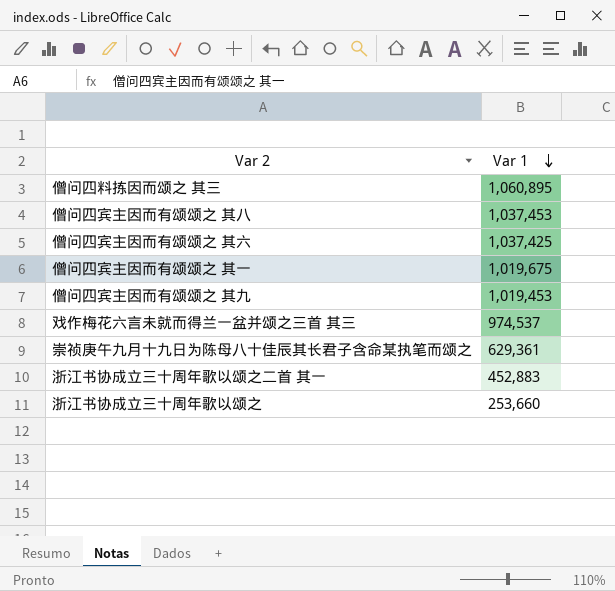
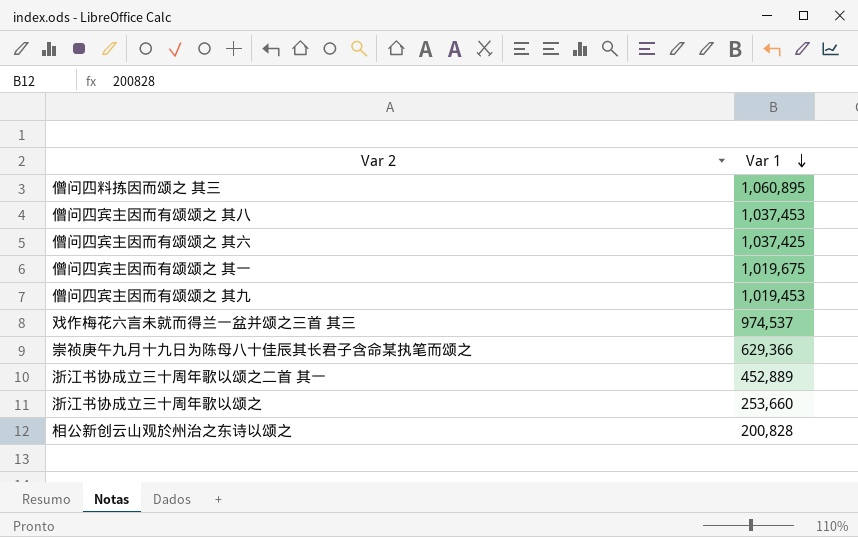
崇祯庚午九月十九日为陈母八十佳辰其长君子含命某执笔而颂之 | Var 1: 629,361 -> 629,366
浙江书协成立三十周年歌以颂之二首 其一 | Var 1: 452,883 -> 452,889
row 相公新创云山观於州治之东诗以颂之: none -> 200,828

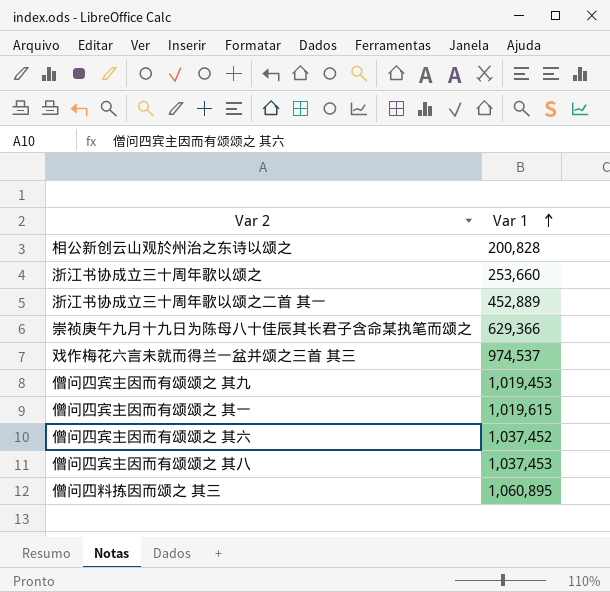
row order: Var 1 descending -> Var 1 ascending
僧问四宾主因而有颂颂之 其一 | Var 1: 1,019,675 -> 1,019,615
僧问四宾主因而有颂颂之 其六 | Var 1: 1,037,425 -> 1,037,452

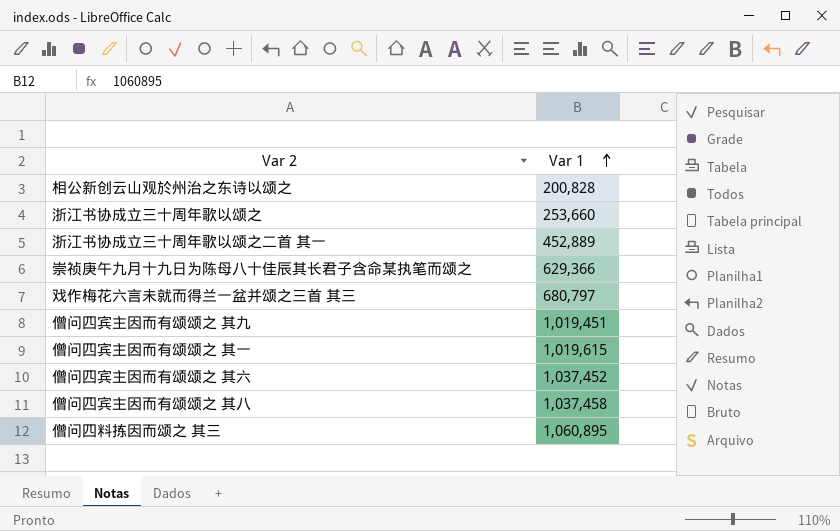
戏作梅花六言未就而得兰一盆并颂之三首 其三 | Var 1: 974,537 -> 680,797
僧问四宾主因而有颂颂之 其九 | Var 1: 1,019,453 -> 1,019,451
僧问四宾主因而有颂颂之 其八 | Var 1: 1,037,453 -> 1,037,458

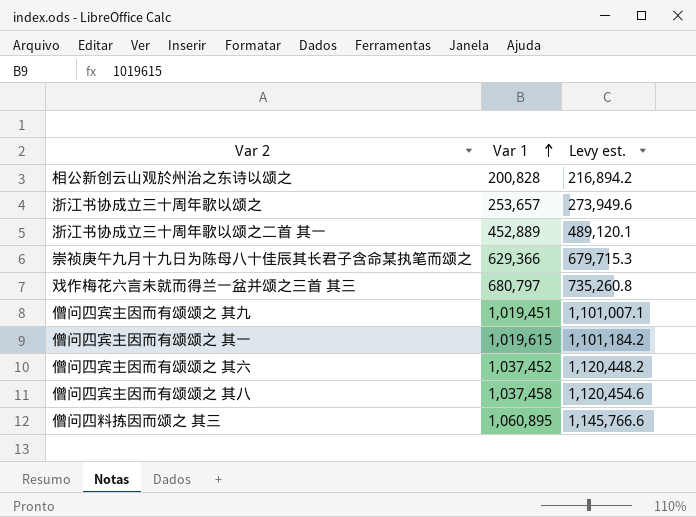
column Levy est. | formula: none -> [Var 1] * 1.08
浙江书协成立三十周年歌以颂之 | Var 1: 253,660 -> 253,657

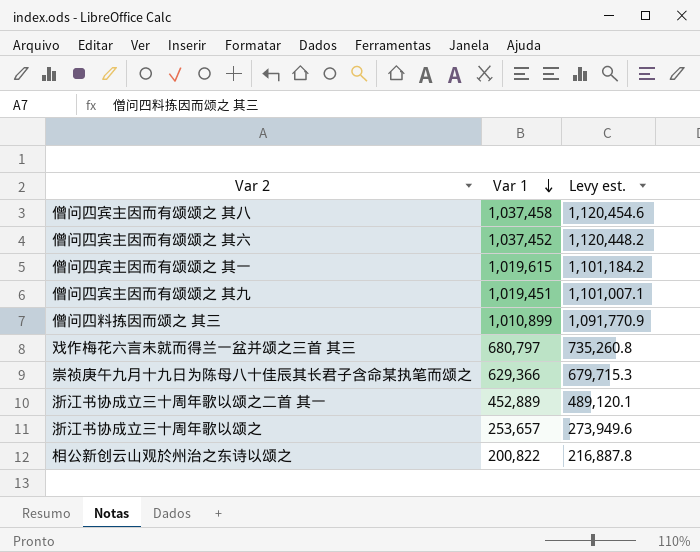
row order: Var 1 ascending -> Var 1 descending
僧问四料拣因而颂之 其三 | Var 1: 1,060,895 -> 1,010,899
僧问四料拣因而颂之 其三 | Levy est.: 1,145,766.6 -> 1,091,770.9
相公新创云山观於州治之东诗以颂之 | Var 1: 200,828 -> 200,822
相公新创云山观於州治之东诗以颂之 | Levy est.: 216,894.2 -> 216,887.8

